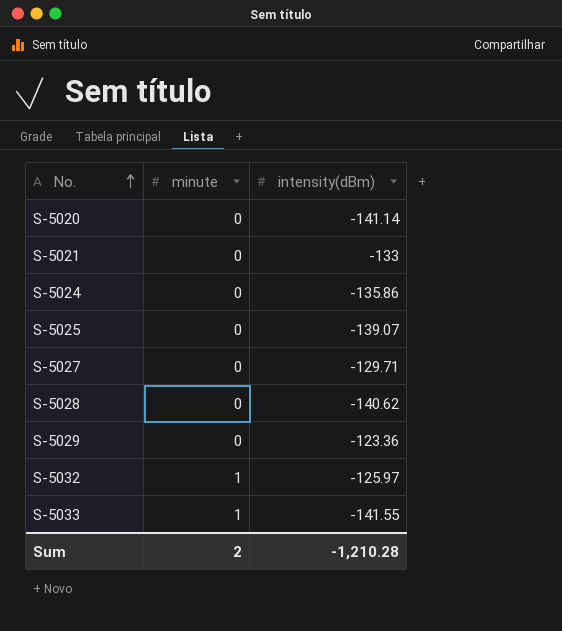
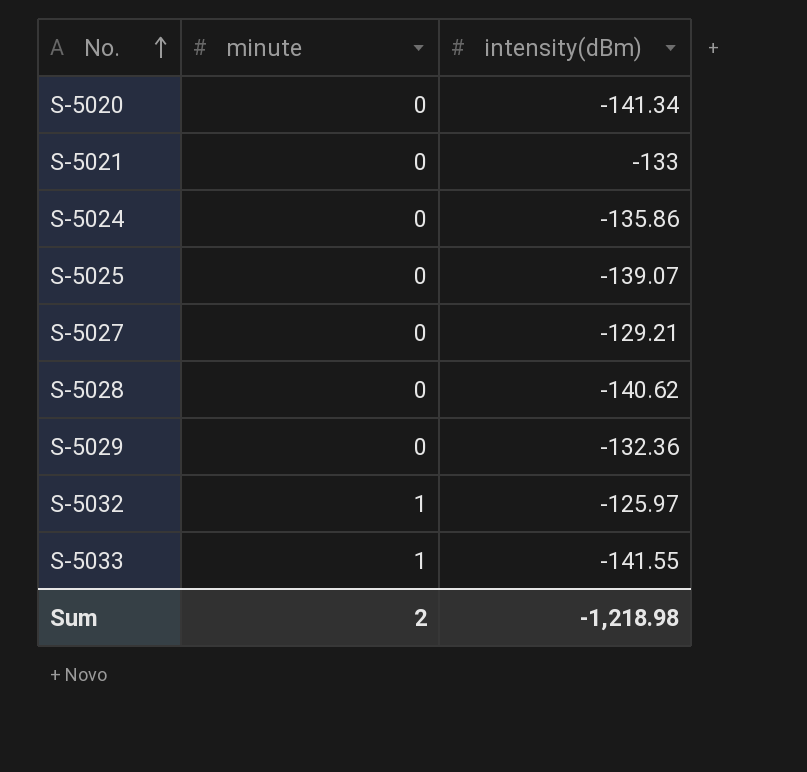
S-5020 | intensity(dBm): -141.14 -> -141.34
S-5027 | intensity(dBm): -129.71 -> -129.21
S-5029 | intensity(dBm): -123.36 -> -132.36
Sum | intensity(dBm): -1,210.28 -> -1,218.98

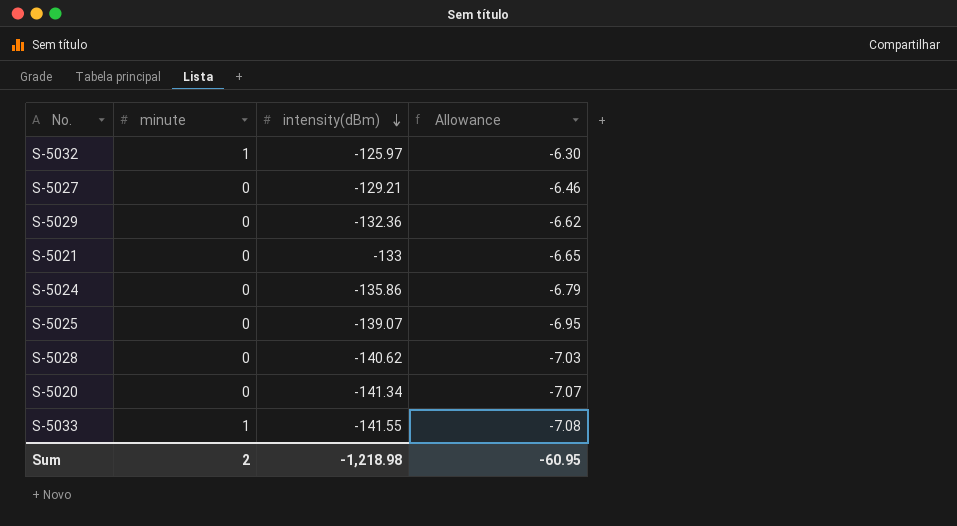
row order: No. ascending -> intensity(dBm) descending
column Allowance | formula: none -> [intensity(dBm)] * 0.05

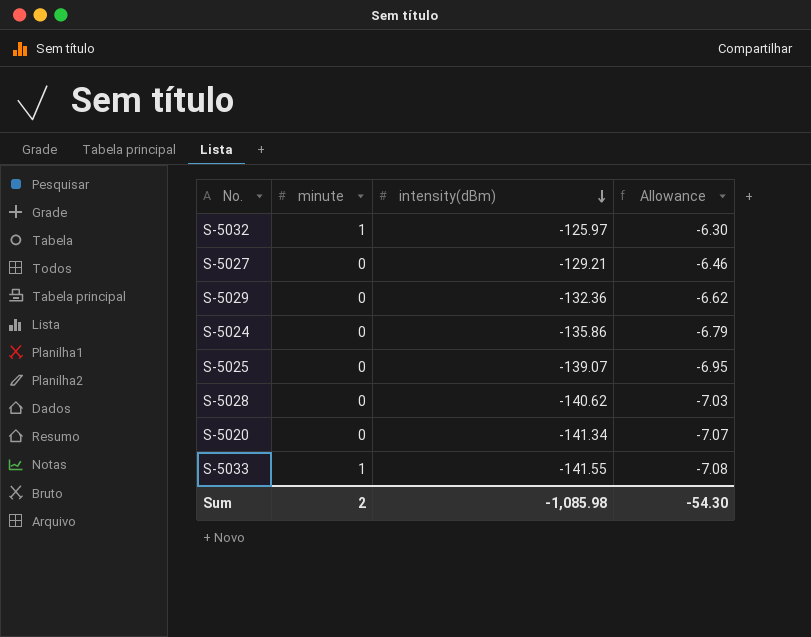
row S-5021: 0 | -133 | -6.65 -> none
Sum | intensity(dBm): -1,218.98 -> -1,085.98
Sum | Allowance: -60.95 -> -54.30

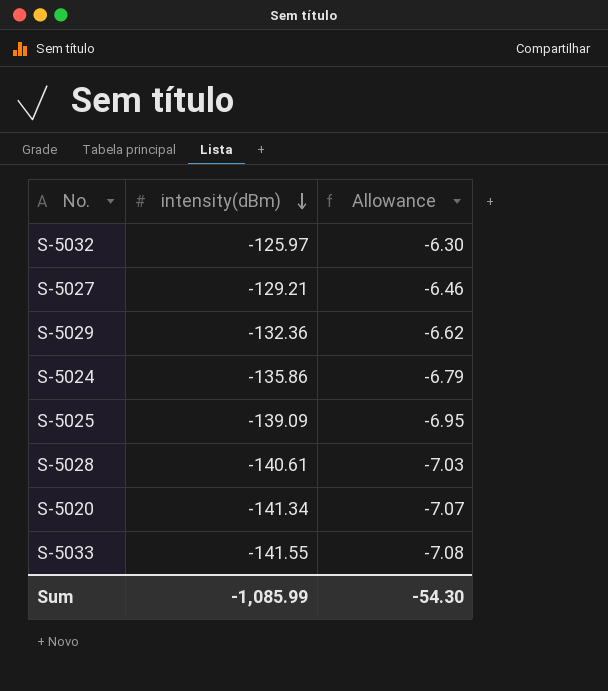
column minute | position: 2 -> none
S-5025 | intensity(dBm): -139.07 -> -139.09
S-5028 | intensity(dBm): -140.62 -> -140.61
Sum | intensity(dBm): -1,085.98 -> -1,085.99

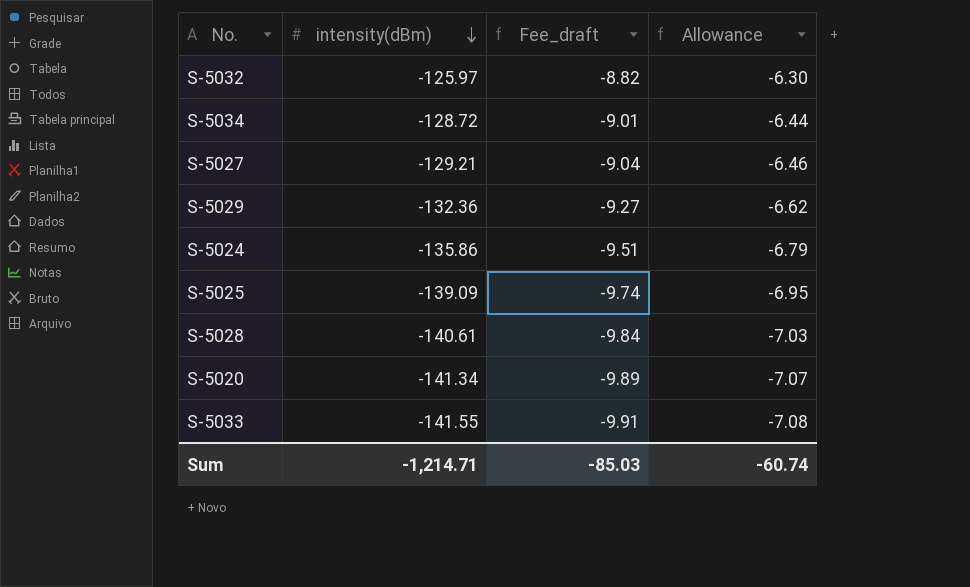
column Fee_draft | formula: none -> [intensity(dBm)] * 0.07
row S-5034: none -> -128.72 | -9.01 | -6.44
Sum | intensity(dBm): -1,085.99 -> -1,214.71
Sum | Allowance: -54.30 -> -60.74

